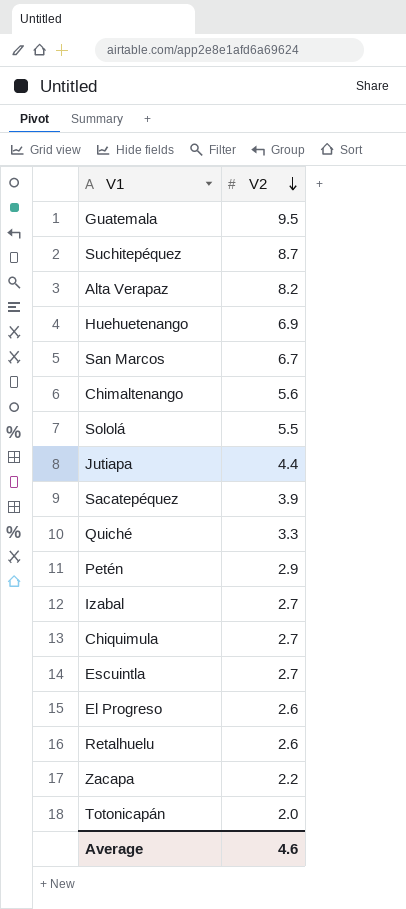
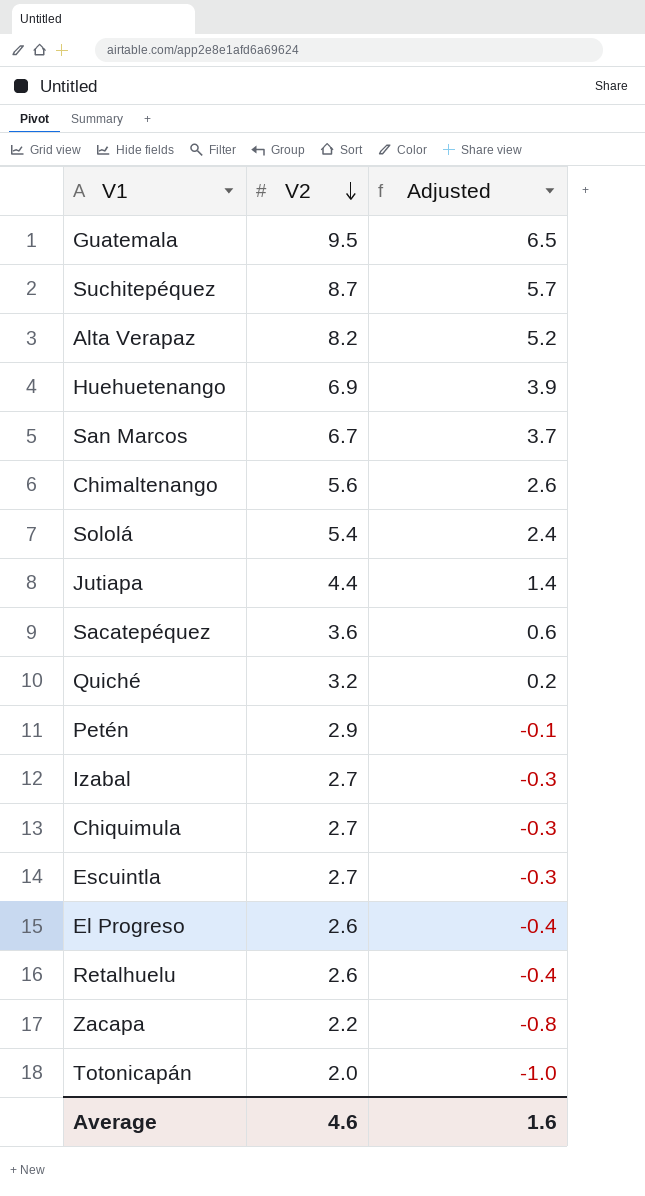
column Adjusted | formula: none -> [V2] - 3
Sololá | V2: 5.5 -> 5.4
Sacatepéquez | V2: 3.9 -> 3.6
Quiché | V2: 3.3 -> 3.2

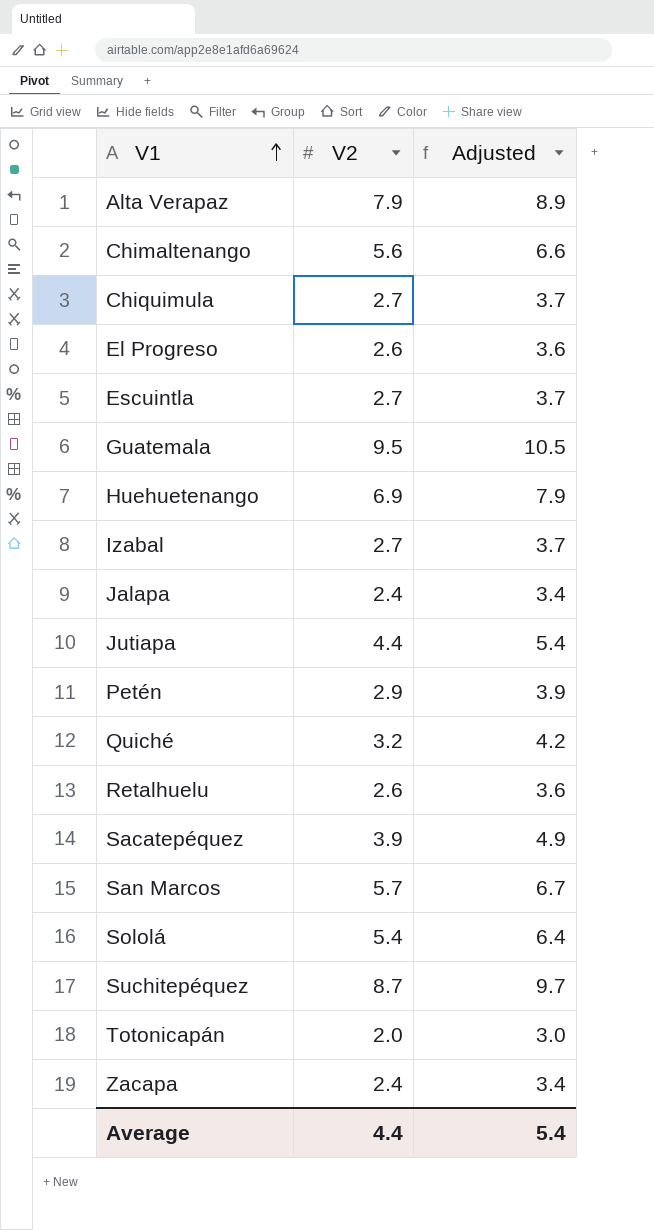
row order: V2 descending -> V1 ascending
column Adjusted | formula: [V2] - 3 -> [V2] + 1
Alta Verapaz | V2: 8.2 -> 7.9
row Jalapa: none -> 2.4 | 3.4
Sacatepéquez | V2: 3.6 -> 3.9
San Marcos | V2: 6.7 -> 5.7
Zacapa | V2: 2.2 -> 2.4
Average | V2: 4.6 -> 4.4
Average | Adjusted: 1.6 -> 5.4

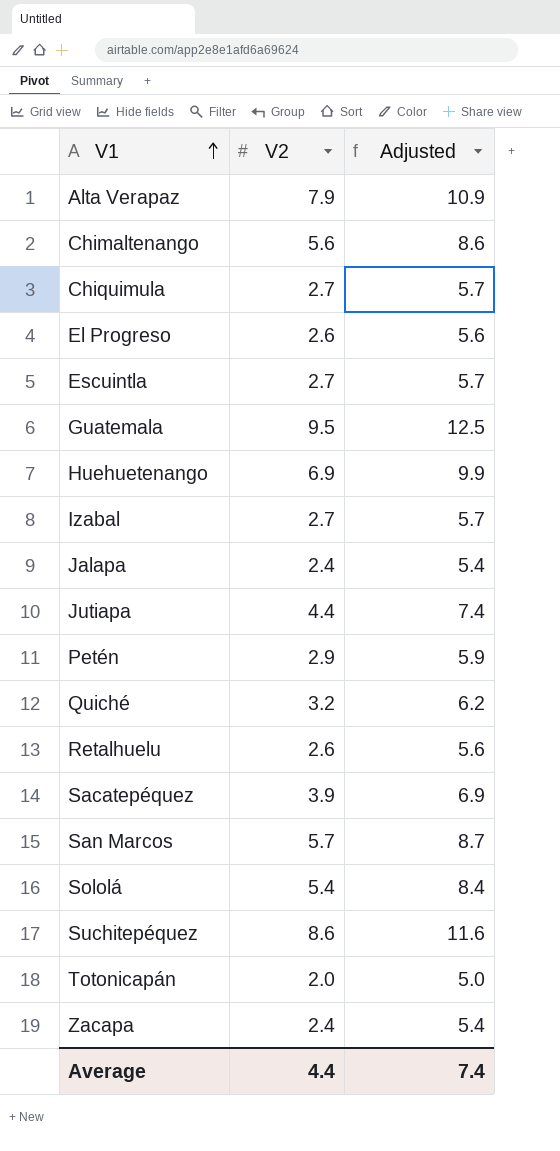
column Adjusted | formula: [V2] + 1 -> [V2] + 3
Suchitepéquez | V2: 8.7 -> 8.6
Average | Adjusted: 5.4 -> 7.4

